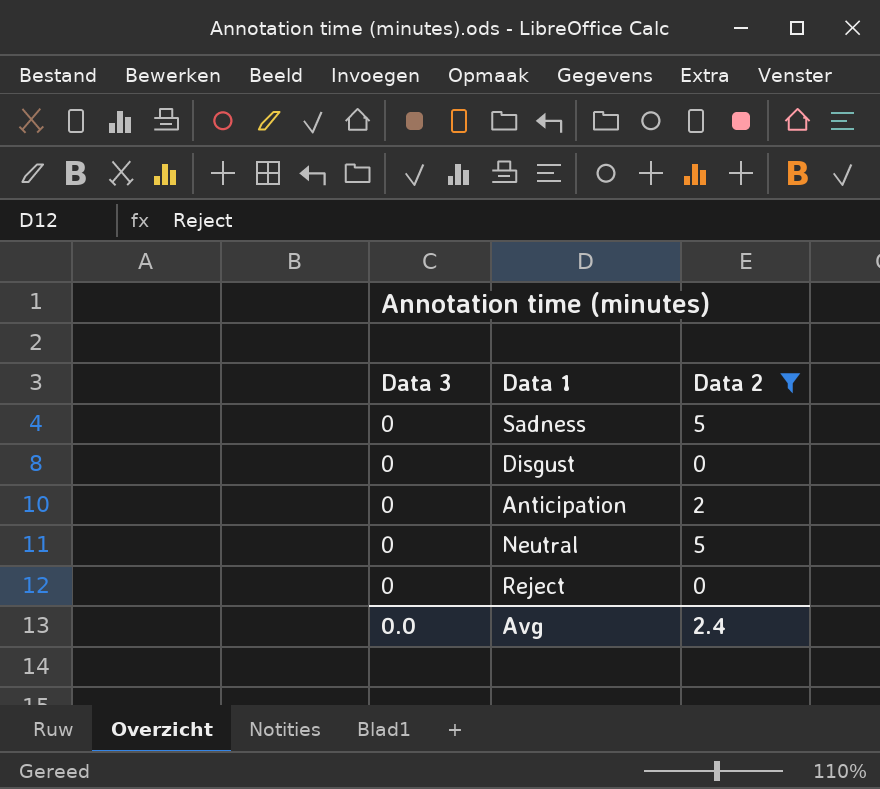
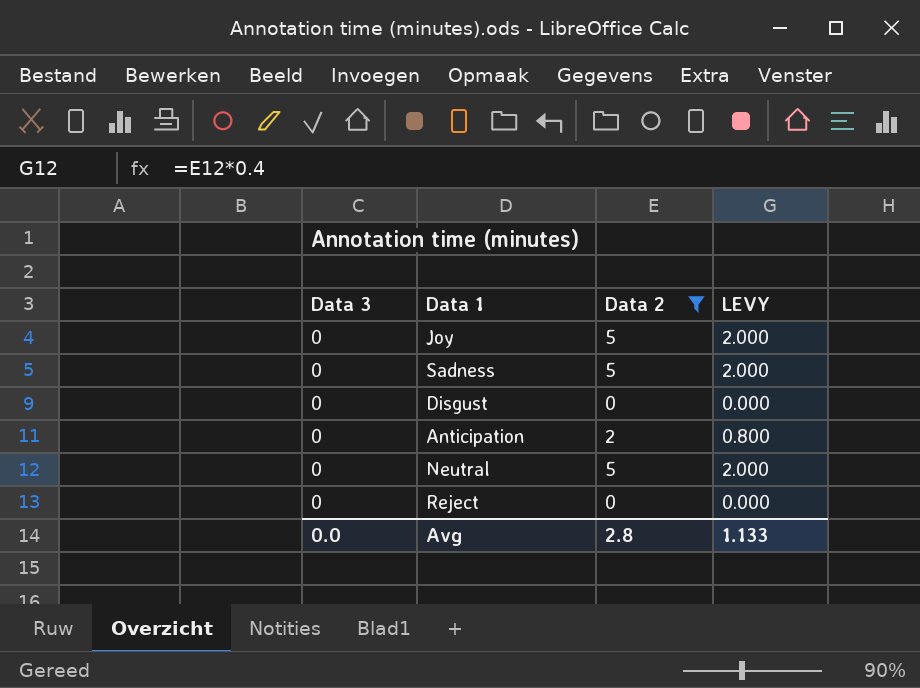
column LEVY | formula: none -> [Data 2] * 0.4
row Joy: none -> 0 | 5 | 2.000
Avg | Data 2: 2.4 -> 2.8

